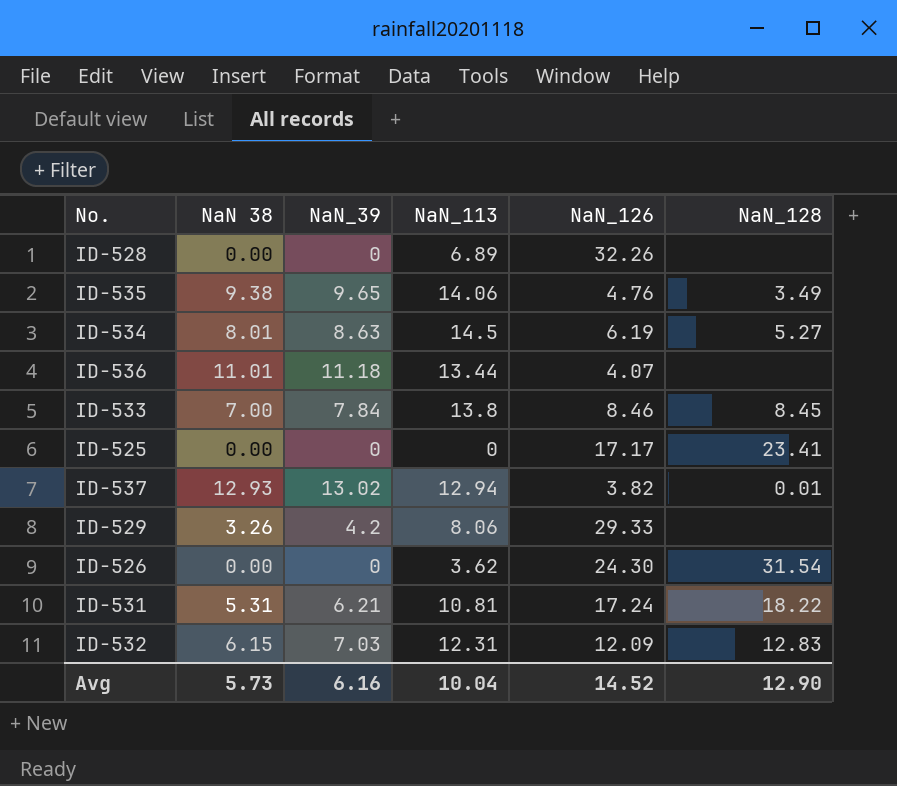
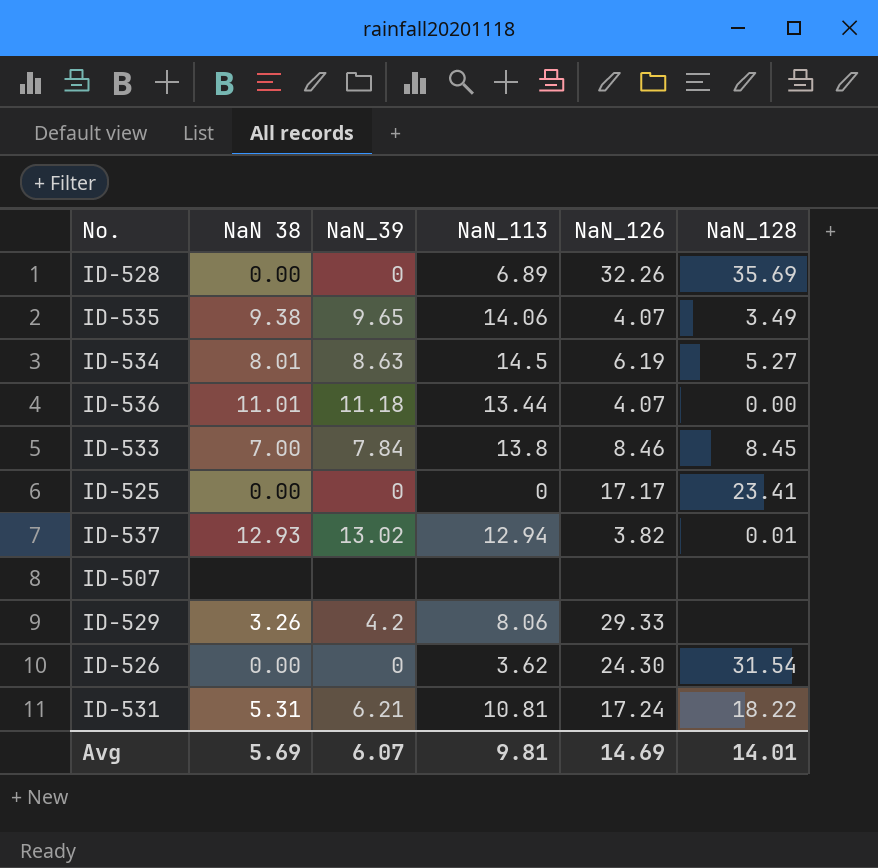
row ID-532: 6.15 | 7.03 | 12.31 | 12.09 | 12.83 -> none
ID-528 | NaN_128: none -> 35.69
ID-535 | NaN_126: 4.76 -> 4.07
ID-536 | NaN_128: none -> 0.00
row ID-507: none -> none | none | none | none | none
Avg | NaN 38: 5.73 -> 5.69
Avg | NaN_39: 6.16 -> 6.07
Avg | NaN_113: 10.04 -> 9.81
Avg | NaN_126: 14.52 -> 14.69
Avg | NaN_128: 12.90 -> 14.01

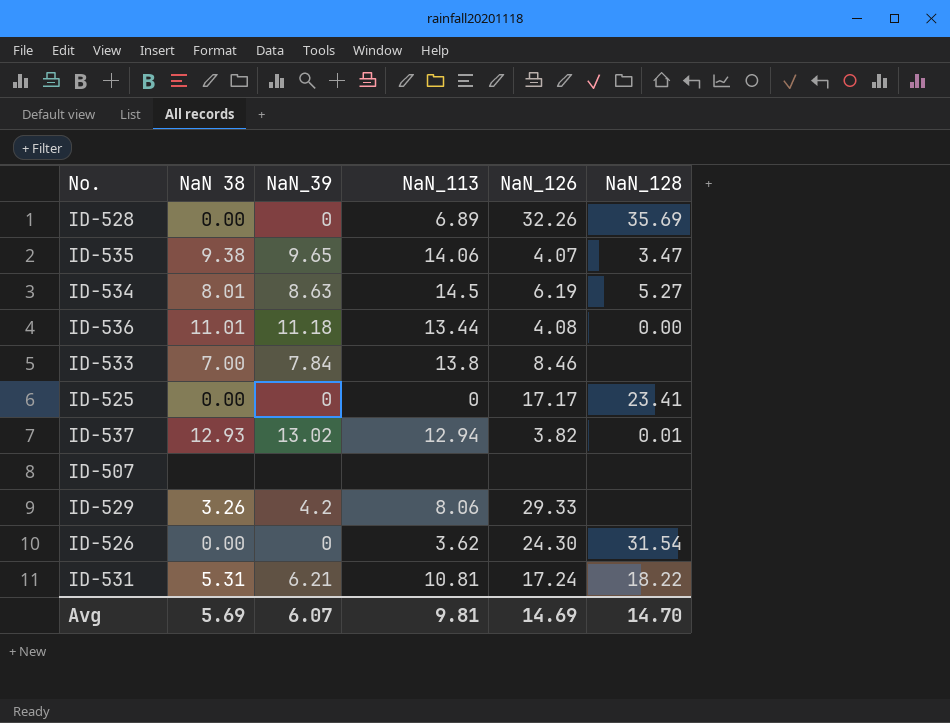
ID-535 | NaN_128: 3.49 -> 3.47
ID-536 | NaN_126: 4.07 -> 4.08
ID-533 | NaN_128: 8.45 -> none
Avg | NaN_128: 14.01 -> 14.70

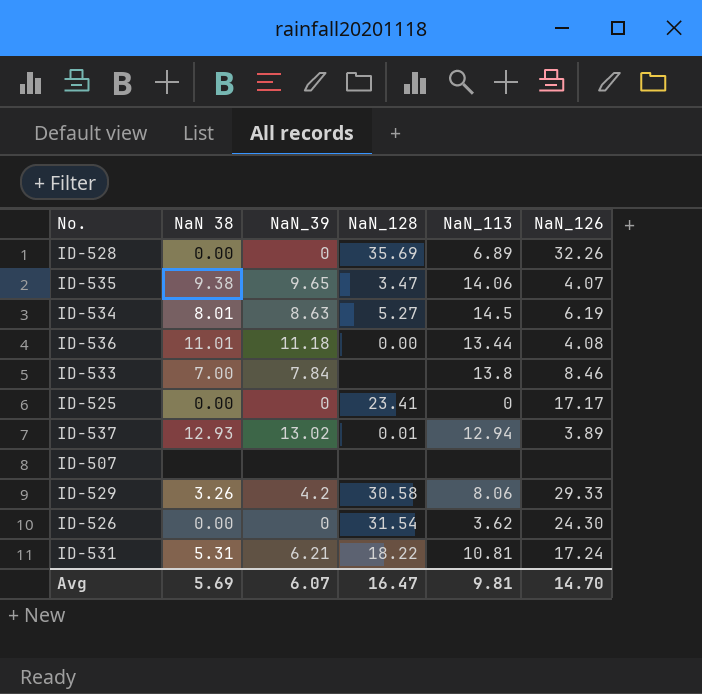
column NaN_128 | position: 6 -> 4
ID-537 | NaN_126: 3.82 -> 3.89
ID-529 | NaN_128: none -> 30.58
Avg | NaN_128: 14.70 -> 16.47
Avg | NaN_126: 14.69 -> 14.70

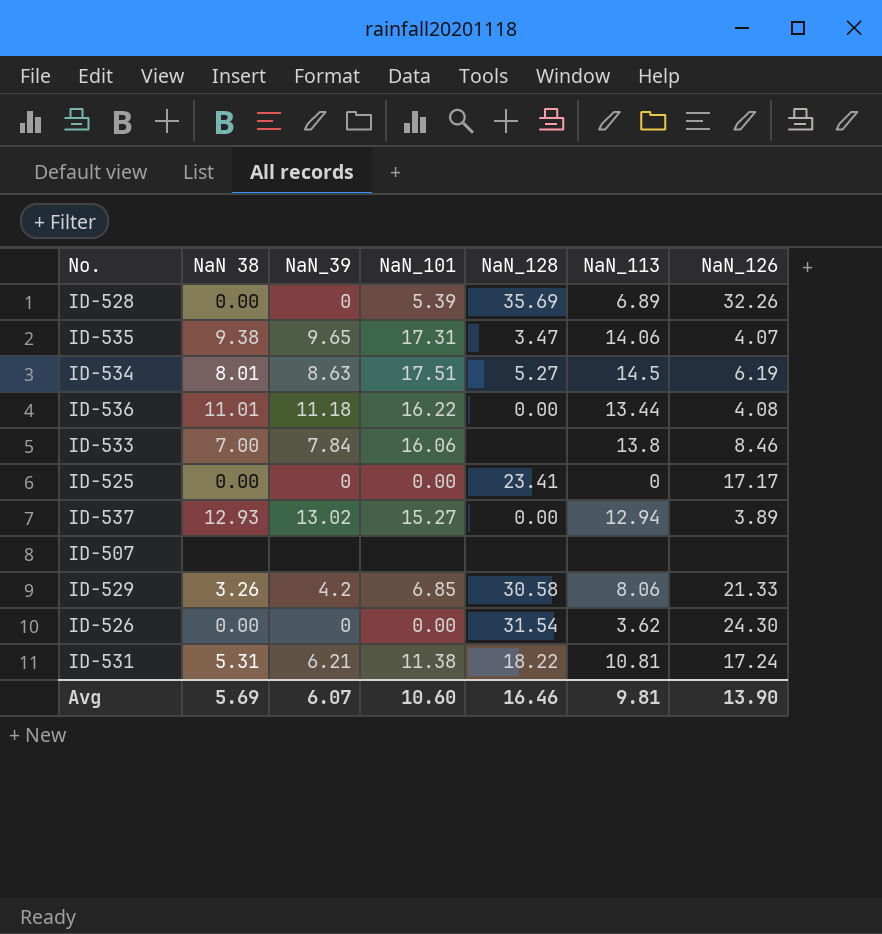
column NaN_101 | position: none -> 4
ID-537 | NaN_128: 0.01 -> 0.00
ID-529 | NaN_126: 29.33 -> 21.33
Avg | NaN_128: 16.47 -> 16.46
Avg | NaN_126: 14.70 -> 13.90

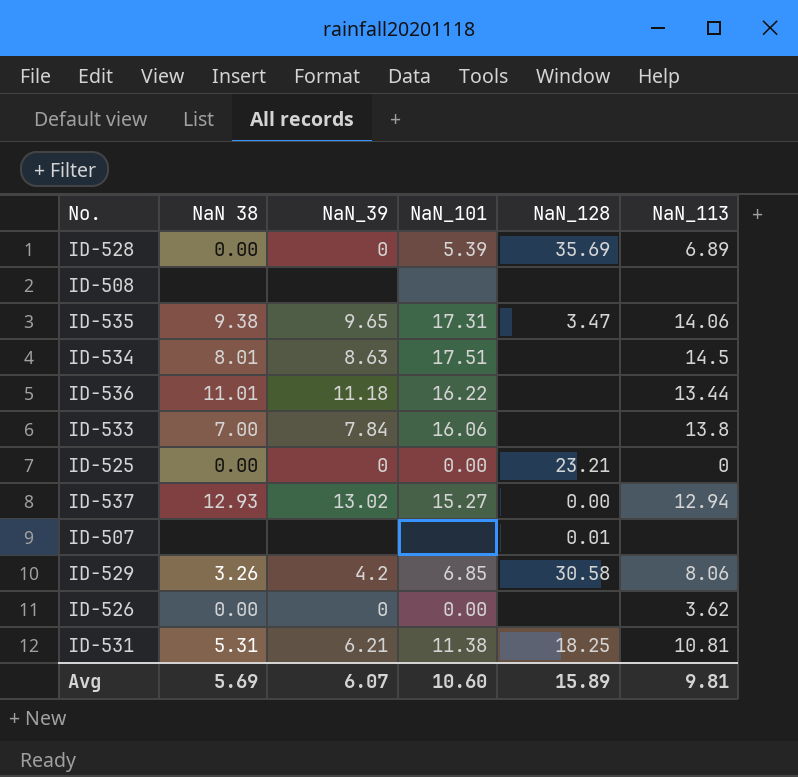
column NaN_126 | position: 7 -> none
row ID-508: none -> none | none | none | none | none
ID-534 | NaN_128: 5.27 -> none
ID-536 | NaN_128: 0.00 -> none
ID-525 | NaN_128: 23.41 -> 23.21
ID-507 | NaN_128: none -> 0.01
ID-526 | NaN_128: 31.54 -> none
ID-531 | NaN_128: 18.22 -> 18.25
Avg | NaN_128: 16.46 -> 15.89

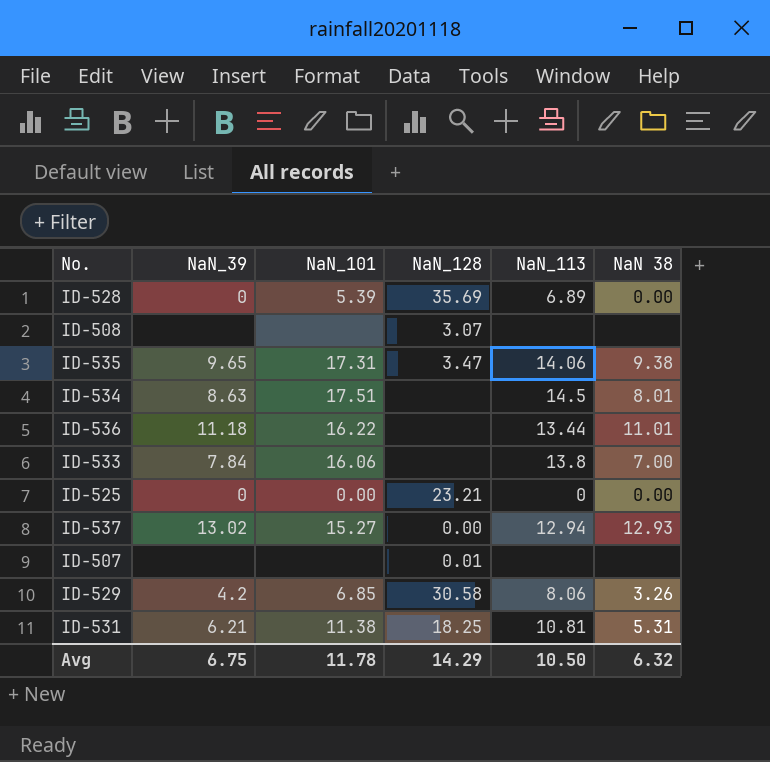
column NaN 38 | position: 2 -> 6
row ID-526: 0.00 | 0 | 0.00 | none | 3.62 -> none
ID-508 | NaN_128: none -> 3.07
Avg | NaN_39: 6.07 -> 6.75
Avg | NaN_101: 10.60 -> 11.78
Avg | NaN_128: 15.89 -> 14.29
Avg | NaN_113: 9.81 -> 10.50
Avg | NaN 38: 5.69 -> 6.32

